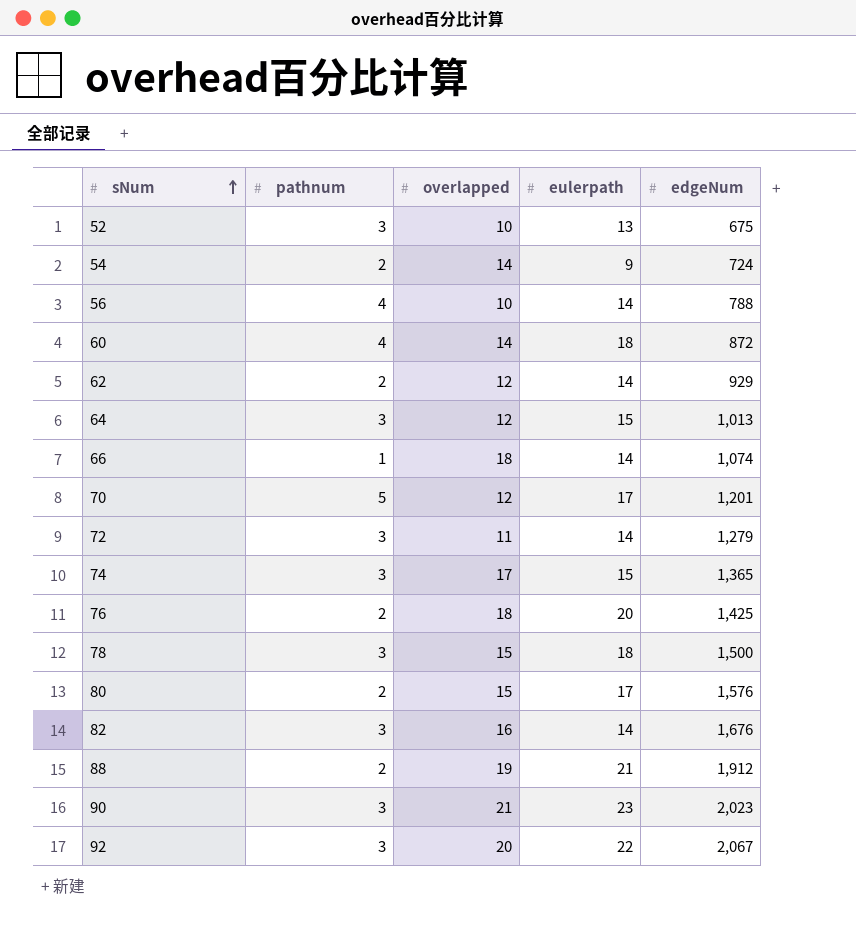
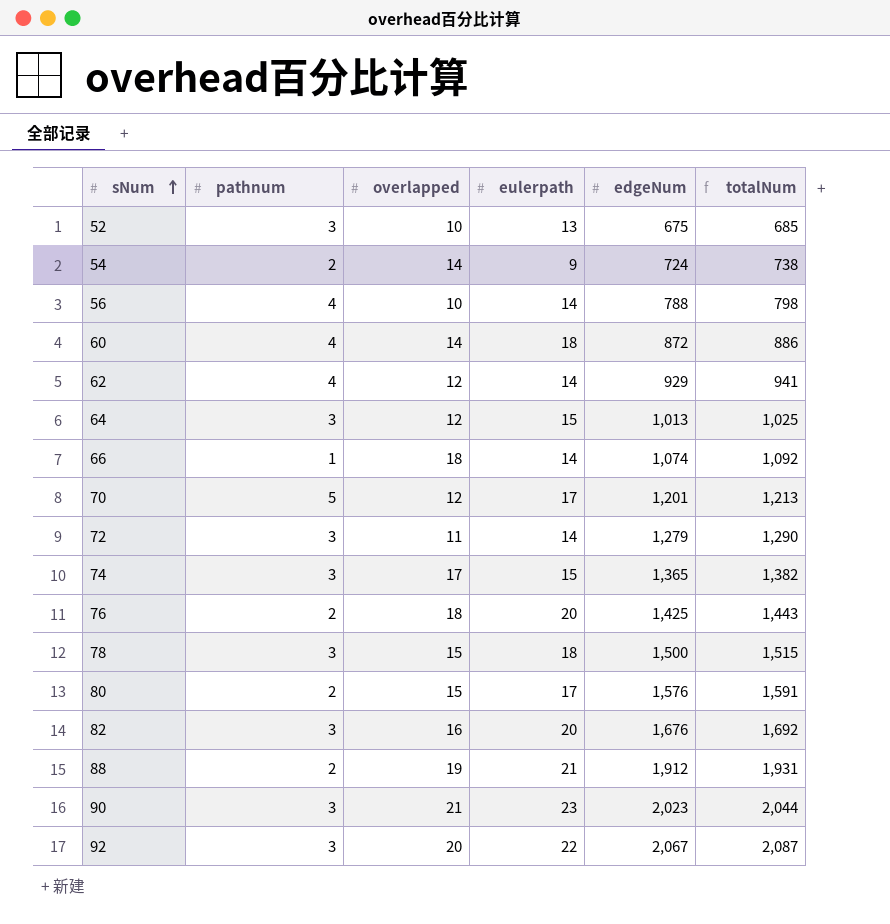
column totalNum | formula: none -> [overlapped] + [edgeNum]
62 | pathnum: 2 -> 4
82 | eulerpath: 14 -> 20

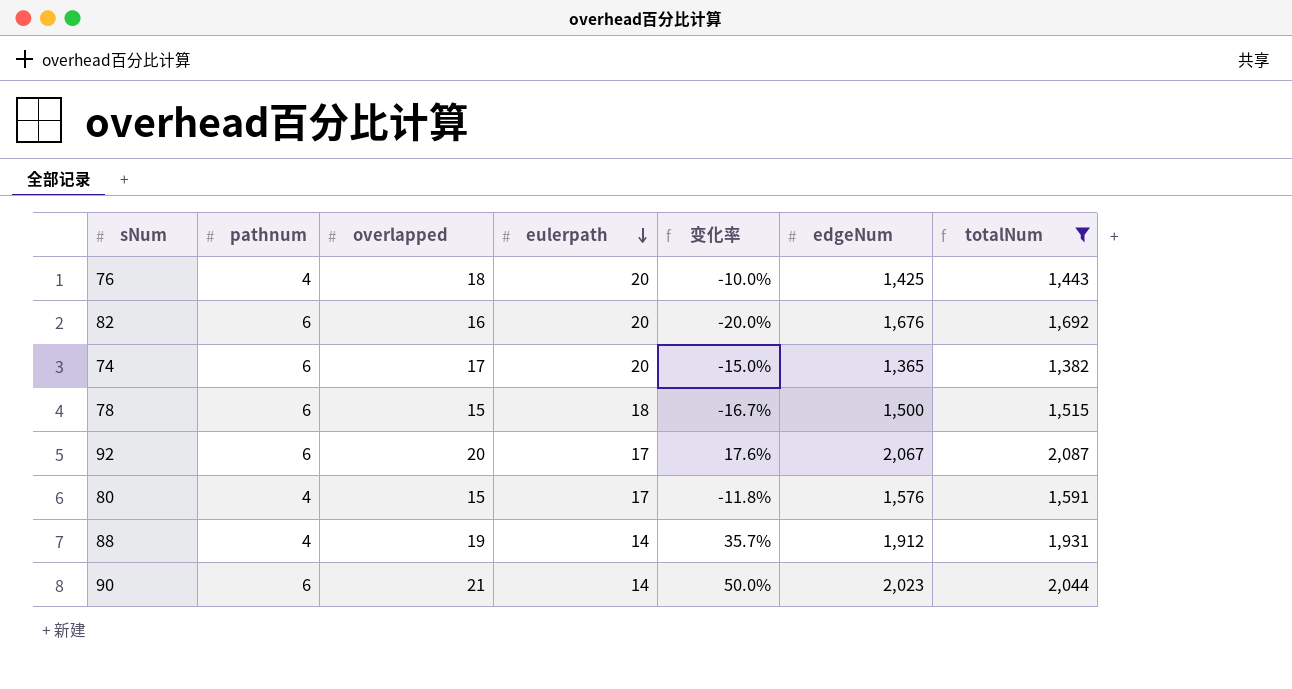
filter: none -> totalNum >= 1,382
row order: sNum ascending -> eulerpath descending
column 变化率 | formula: none -> ([overlapped] - [eulerpath]) / [eulerpath]
76 | pathnum: 2 -> 4
82 | pathnum: 3 -> 6
74 | pathnum: 3 -> 6
74 | eulerpath: 15 -> 20
78 | pathnum: 3 -> 6
92 | pathnum: 3 -> 6
92 | eulerpath: 22 -> 17
80 | pathnum: 2 -> 4
88 | pathnum: 2 -> 4
88 | eulerpath: 21 -> 14
90 | pathnum: 3 -> 6
90 | eulerpath: 23 -> 14

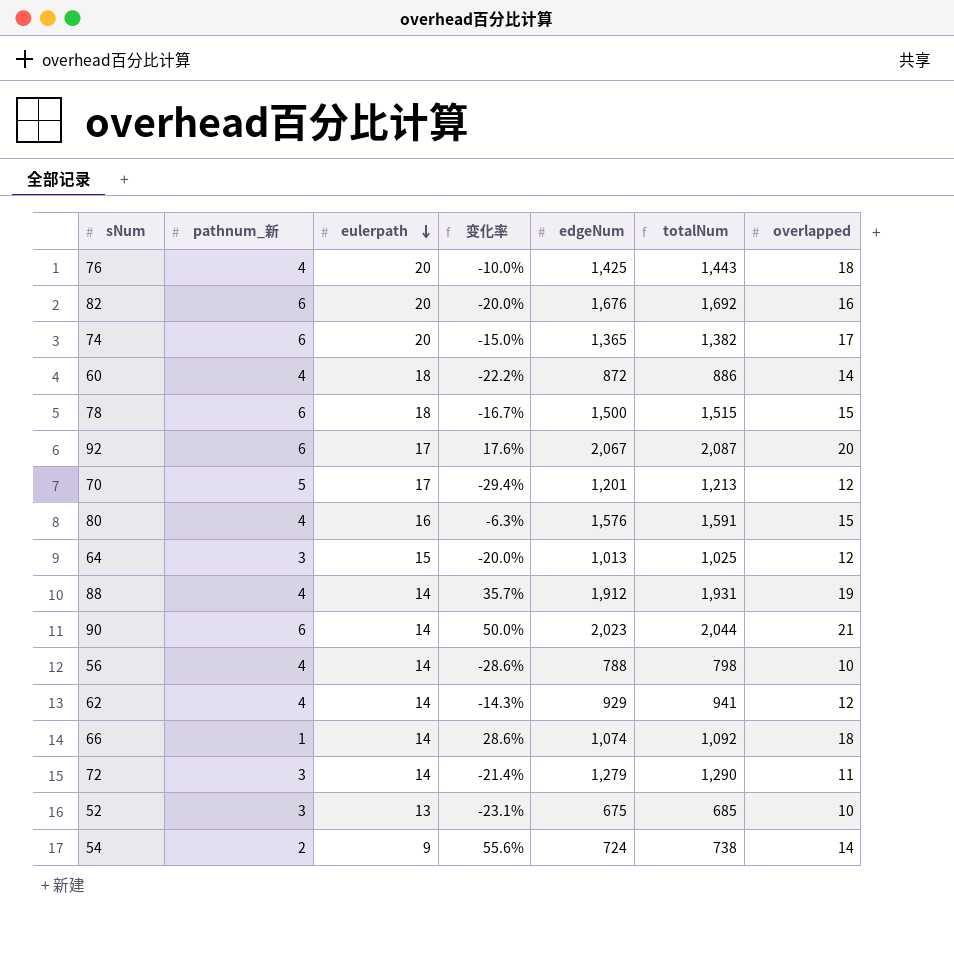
filter: totalNum >= 1,382 -> none
column name: pathnum -> pathnum_新
column overlapped | position: 3 -> 7
80 | eulerpath: 17 -> 16
80 | 变化率: -11.8% -> -6.3%

